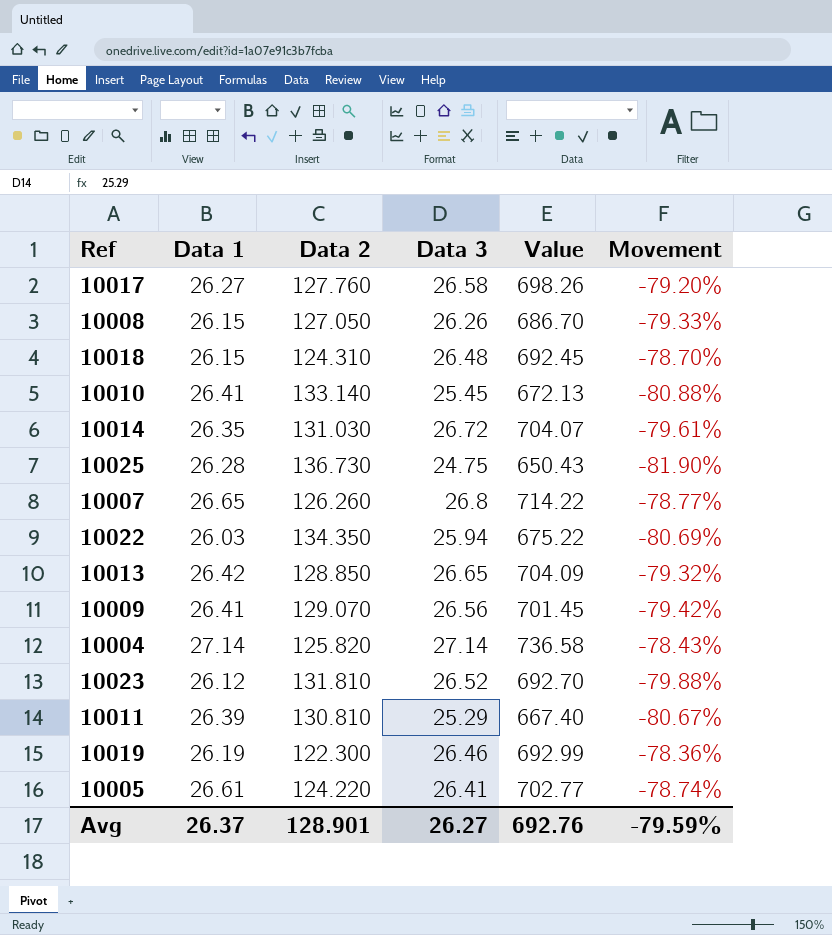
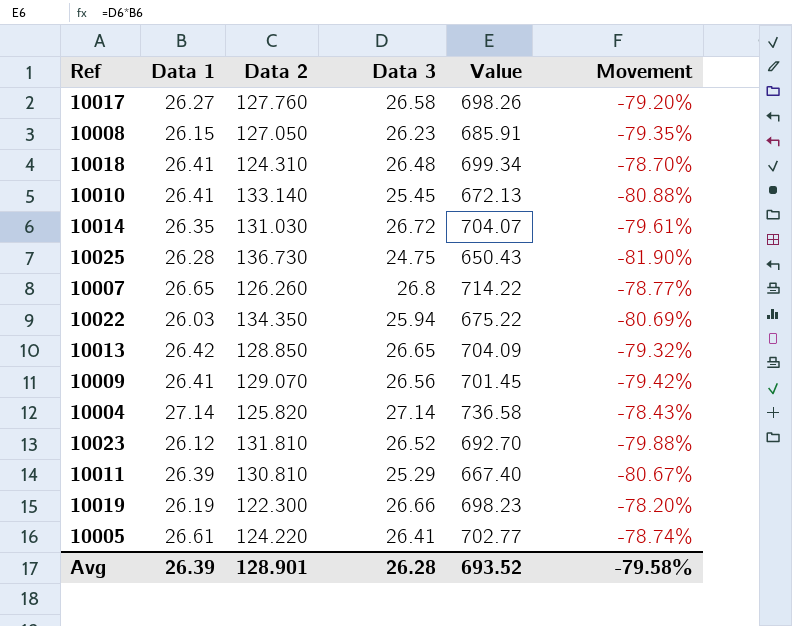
10008 | Data 3: 26.26 -> 26.23
10008 | Value: 686.70 -> 685.91
10008 | Movement: -79.33% -> -79.35%
10018 | Data 1: 26.15 -> 26.41
10018 | Value: 692.45 -> 699.34
10019 | Data 3: 26.46 -> 26.66
10019 | Value: 692.99 -> 698.23
10019 | Movement: -78.36% -> -78.20%
Avg | Data 1: 26.37 -> 26.39
Avg | Data 3: 26.27 -> 26.28
Avg | Value: 692.76 -> 693.52
Avg | Movement: -79.59% -> -79.58%

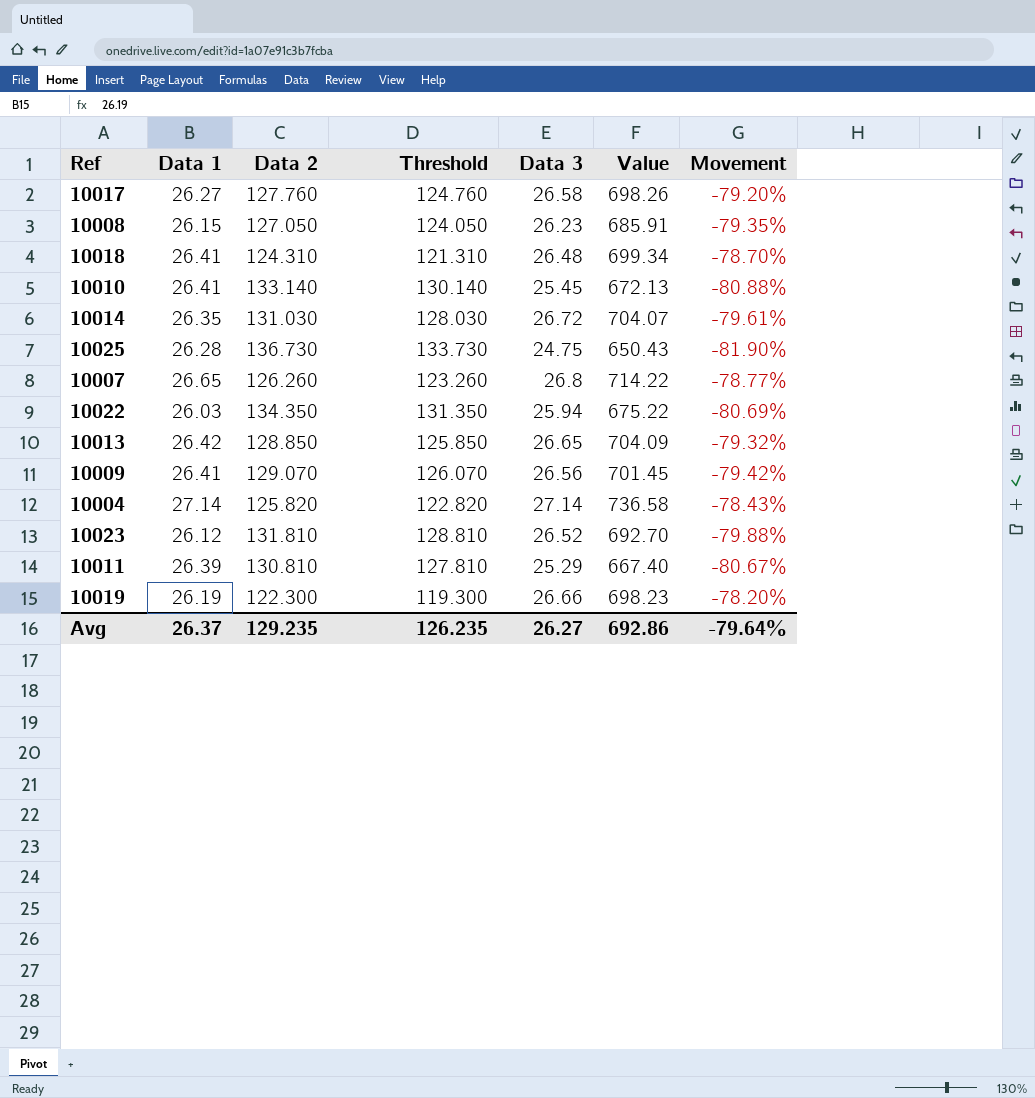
column Threshold | formula: none -> [Data 2] - 3
row 10005: 26.61 | 124.220 | 26.41 | 702.77 | -78.74% -> none
Avg | Data 1: 26.39 -> 26.37
Avg | Data 2: 128.901 -> 129.235
Avg | Data 3: 26.28 -> 26.27
Avg | Value: 693.52 -> 692.86
Avg | Movement: -79.58% -> -79.64%

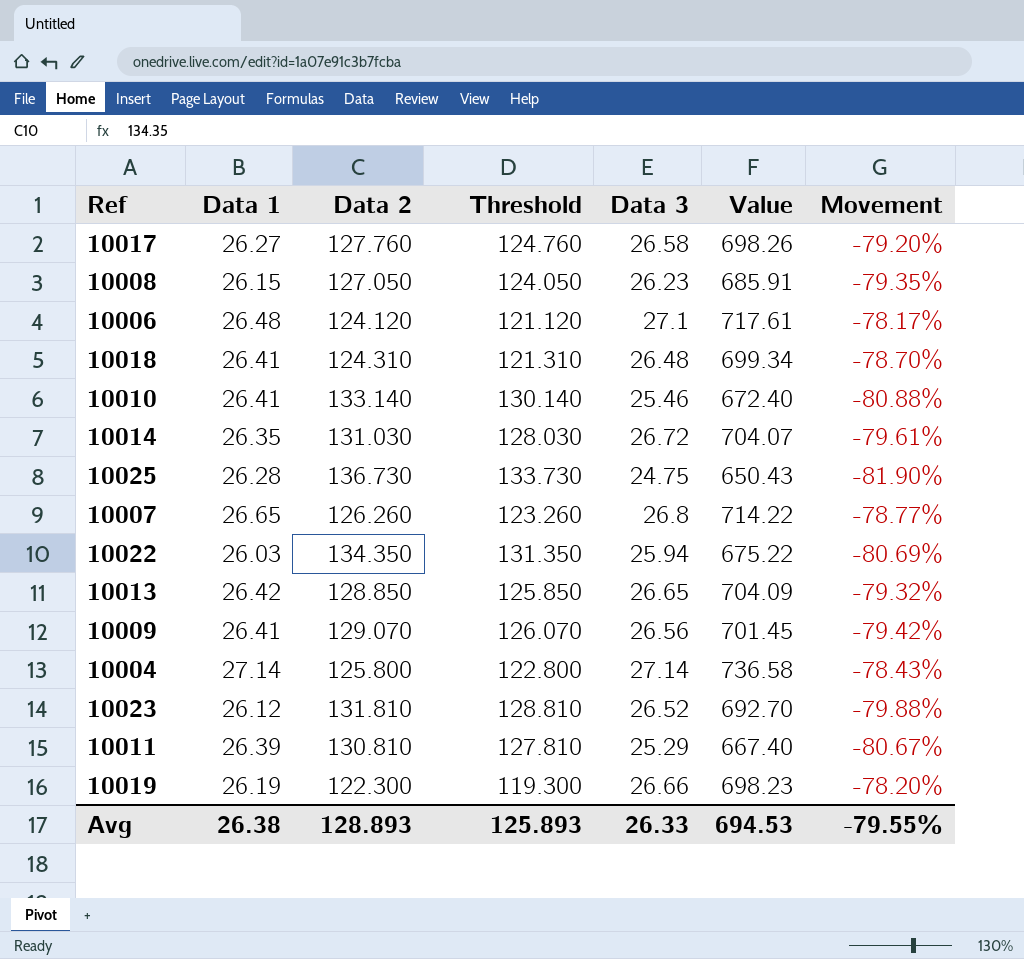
row 10006: none -> 26.48 | 124.120 | 121.120 | 27.1 | 717.61 | -78.17%
10010 | Data 3: 25.45 -> 25.46
10010 | Value: 672.13 -> 672.40
10004 | Data 2: 125.820 -> 125.800
10004 | Threshold: 122.820 -> 122.800
Avg | Data 1: 26.37 -> 26.38
Avg | Data 2: 129.235 -> 128.893
Avg | Threshold: 126.235 -> 125.893
Avg | Data 3: 26.27 -> 26.33
Avg | Value: 692.86 -> 694.53
Avg | Movement: -79.64% -> -79.55%

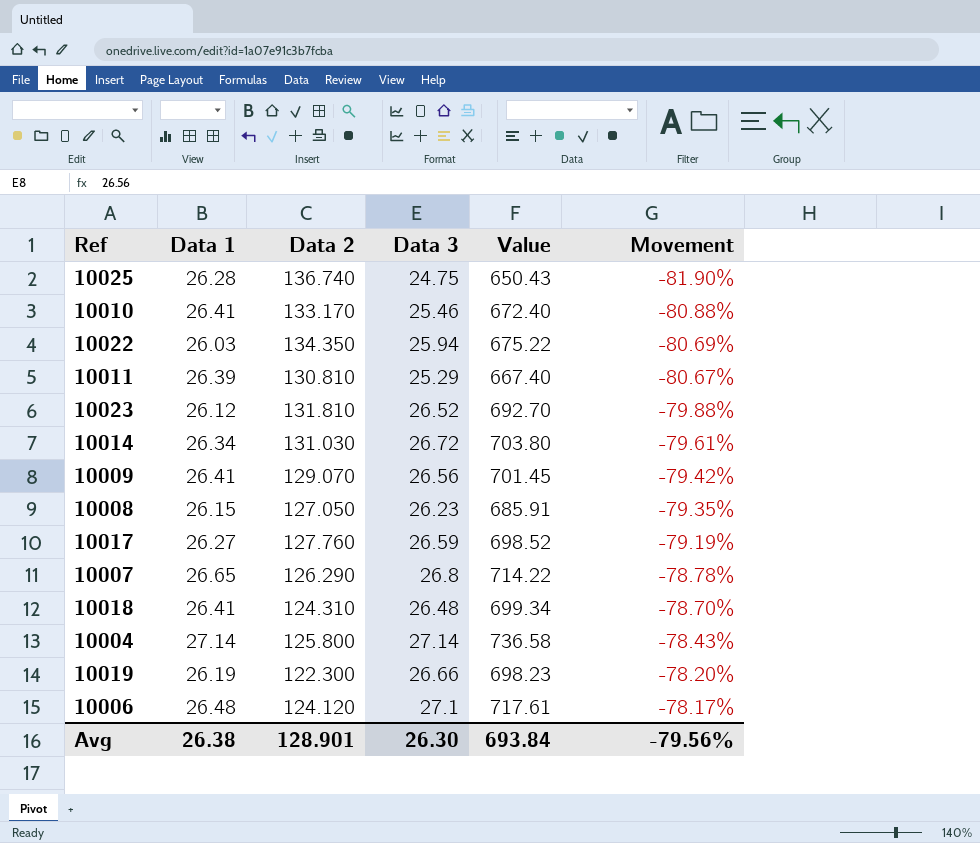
row order: none -> Movement ascending
column Threshold | formula: [Data 2] - 3 -> none
row 10013: 26.42 | 128.850 | 125.850 | 26.65 | 704.09 | -79.32% -> none
10025 | Data 2: 136.730 -> 136.740
10010 | Data 2: 133.140 -> 133.170
10014 | Data 1: 26.35 -> 26.34
10014 | Value: 704.07 -> 703.80
10017 | Data 3: 26.58 -> 26.59
10017 | Value: 698.26 -> 698.52
10017 | Movement: -79.20% -> -79.19%
10007 | Data 2: 126.260 -> 126.290
10007 | Movement: -78.77% -> -78.78%
Avg | Data 2: 128.893 -> 128.901
Avg | Data 3: 26.33 -> 26.30
Avg | Value: 694.53 -> 693.84
Avg | Movement: -79.55% -> -79.56%

